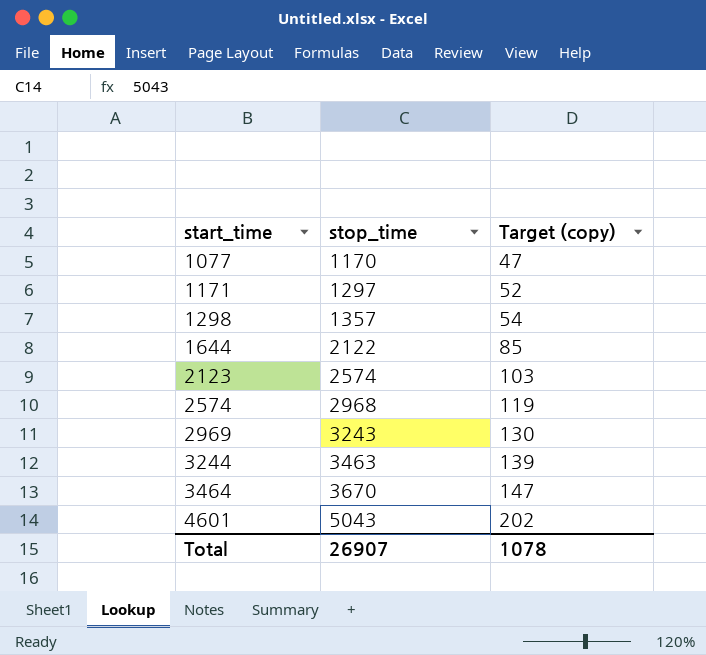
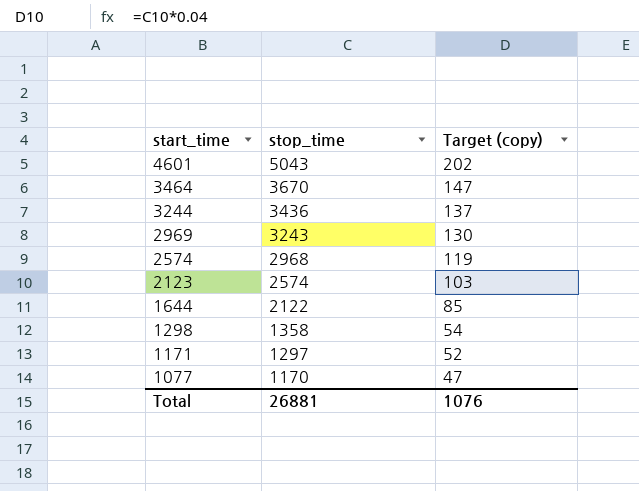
row order: start_time ascending -> start_time descending
3244 | stop_time: 3463 -> 3436
3244 | Target (copy): 139 -> 137
1298 | stop_time: 1357 -> 1358
Total | stop_time: 26907 -> 26881
Total | Target (copy): 1078 -> 1076

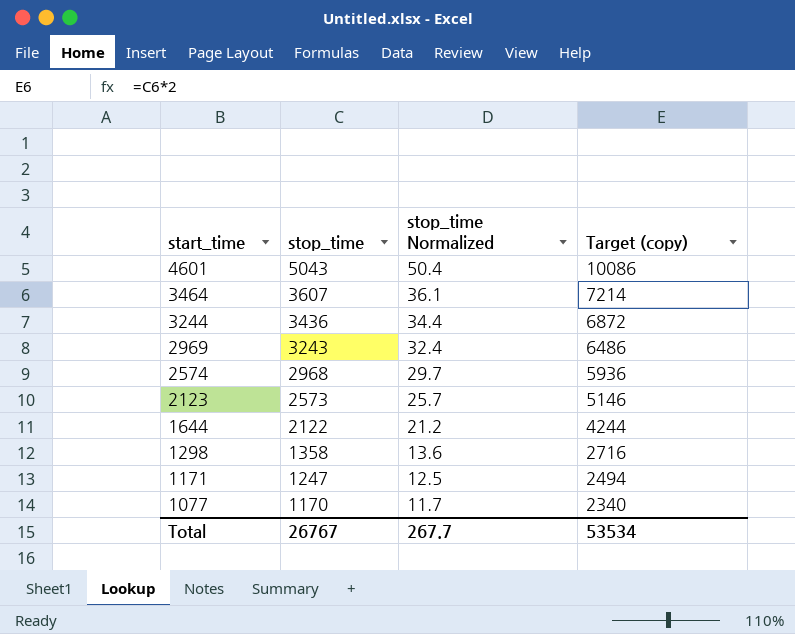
column stop_time Normalized | formula: none -> [stop_time] * 0.01
column Target (copy) | formula: [stop_time] * 0.04 -> [stop_time] * 2
3464 | stop_time: 3670 -> 3607
2123 | stop_time: 2574 -> 2573
1171 | stop_time: 1297 -> 1247
Total | stop_time: 26881 -> 26767
Total | Target (copy): 1076 -> 53534

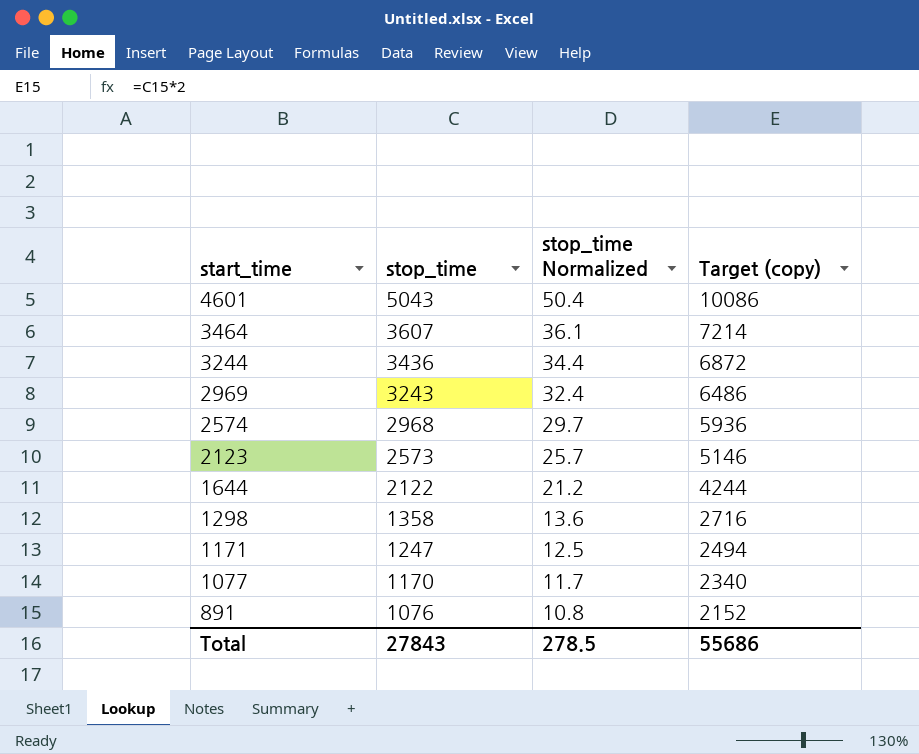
row 891: none -> 1076 | 10.8 | 2152
Total | stop_time: 26767 -> 27843
Total | stop_time Normalized: 267.7 -> 278.5
Total | Target (copy): 53534 -> 55686

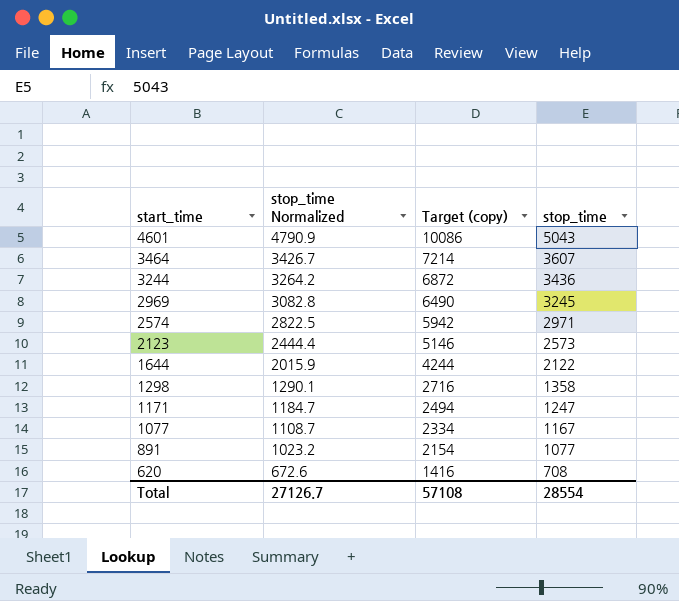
column stop_time Normalized | formula: [stop_time] * 0.01 -> [stop_time] * 0.95
column stop_time | position: 2 -> 4
2969 | Target (copy): 6486 -> 6490
2969 | stop_time: 3243 -> 3245
2574 | Target (copy): 5936 -> 5942
2574 | stop_time: 2968 -> 2971
1077 | Target (copy): 2340 -> 2334
1077 | stop_time: 1170 -> 1167
891 | Target (copy): 2152 -> 2154
891 | stop_time: 1076 -> 1077
row 620: none -> 672.6 | 1416 | 708
Total | stop_time Normalized: 278.5 -> 27126.7
Total | Target (copy): 55686 -> 57108
Total | stop_time: 27843 -> 28554

